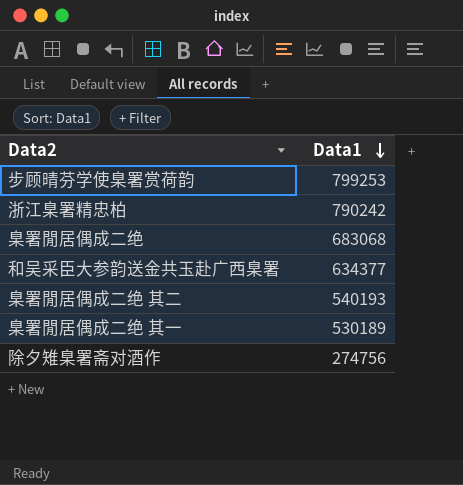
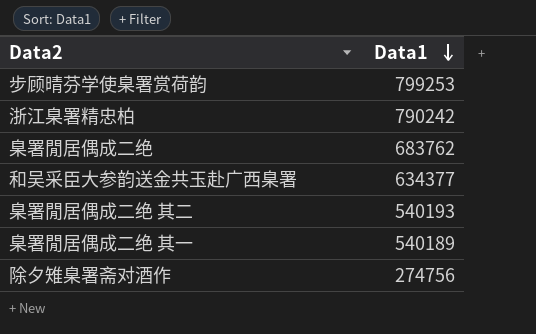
臬署閒居偶成二绝 | Data1: 683068 -> 683762
臬署閒居偶成二绝 其一 | Data1: 530189 -> 540189

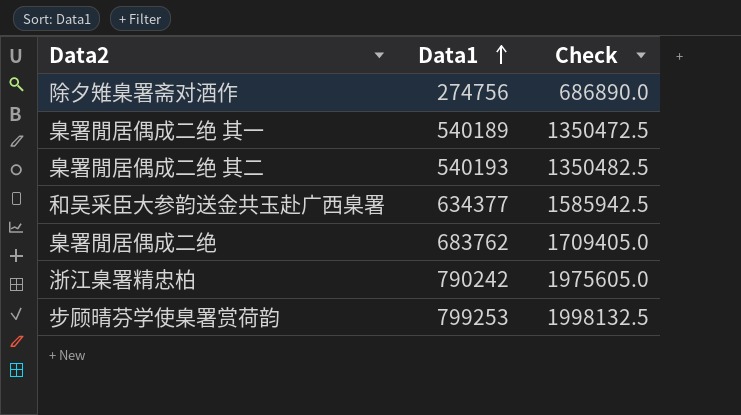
row order: Data1 descending -> Data1 ascending
column Check | formula: none -> [Data1] * 2.5

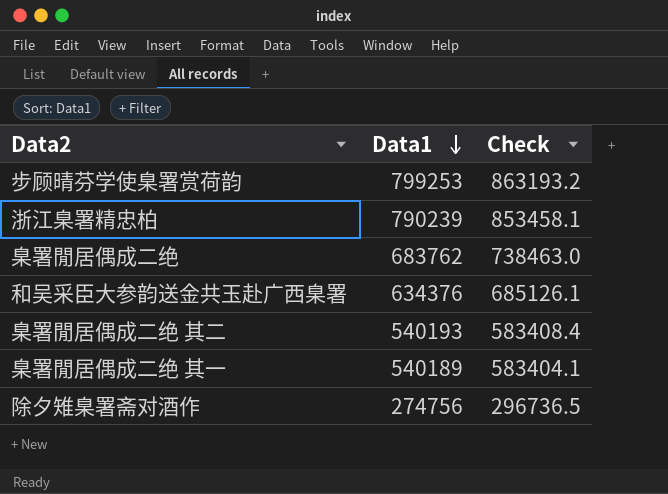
row order: Data1 ascending -> Data1 descending
column Check | formula: [Data1] * 2.5 -> [Data1] * 1.08
浙江臬署精忠柏 | Data1: 790242 -> 790239
和吴采臣大参韵送金共玉赴广西臬署 | Data1: 634377 -> 634376

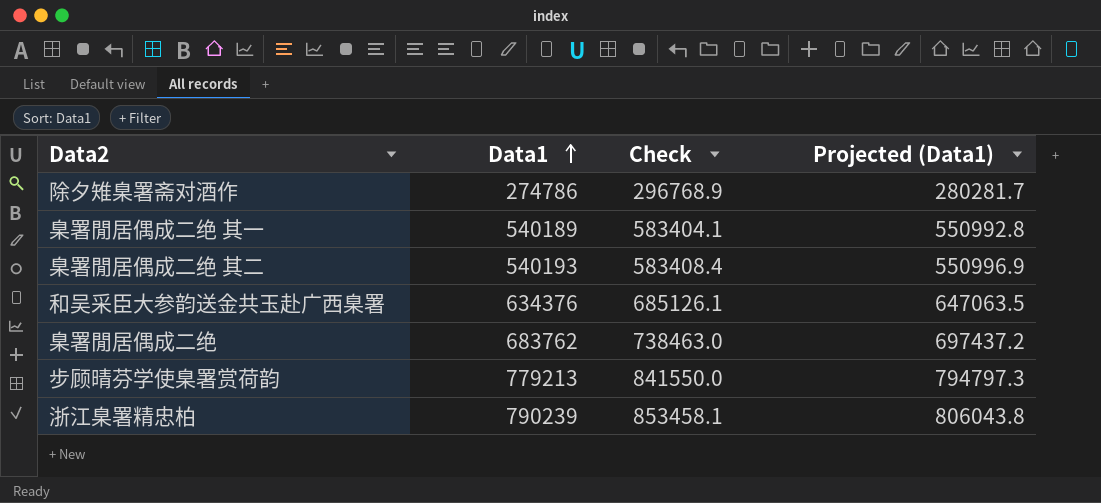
row order: Data1 descending -> Data1 ascending
column Projected (Data1) | formula: none -> [Data1] * 1.02
除夕雉臬署斋对酒作 | Data1: 274756 -> 274786
除夕雉臬署斋对酒作 | Check: 296736.5 -> 296768.9
步顾晴芬学使臬署赏荷韵 | Data1: 799253 -> 779213
步顾晴芬学使臬署赏荷韵 | Check: 863193.2 -> 841550.0

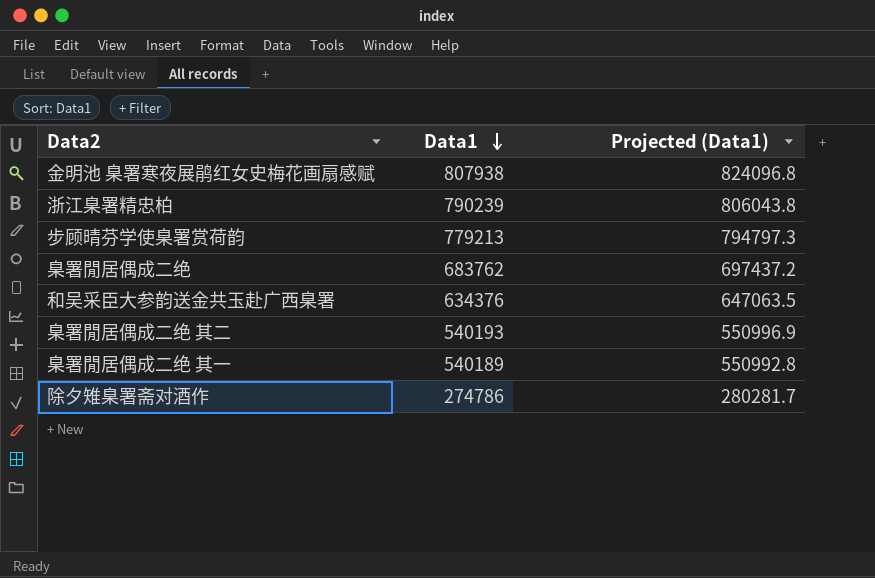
row order: Data1 ascending -> Data1 descending
column Check | formula: [Data1] * 1.08 -> none
row 金明池 臬署寒夜展鹃红女史梅花画扇感赋: none -> 807938 | 824096.8

